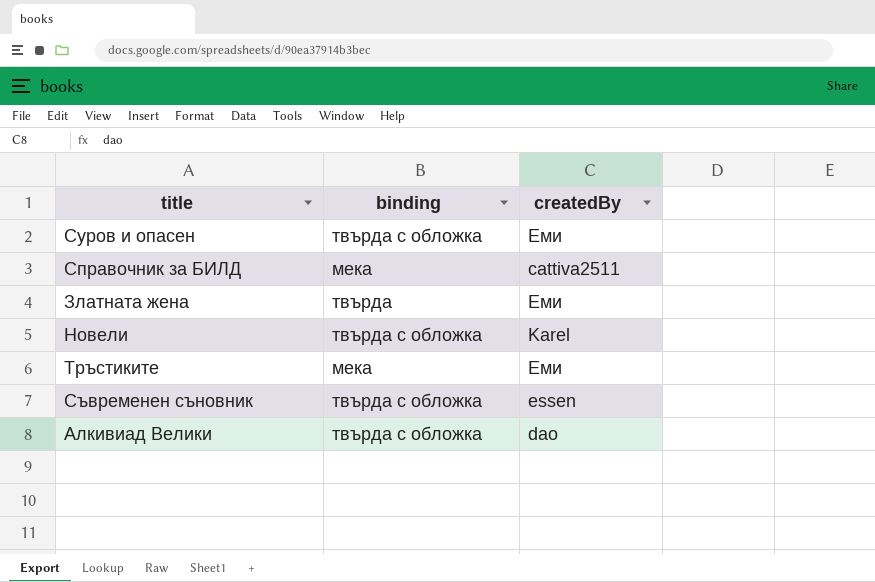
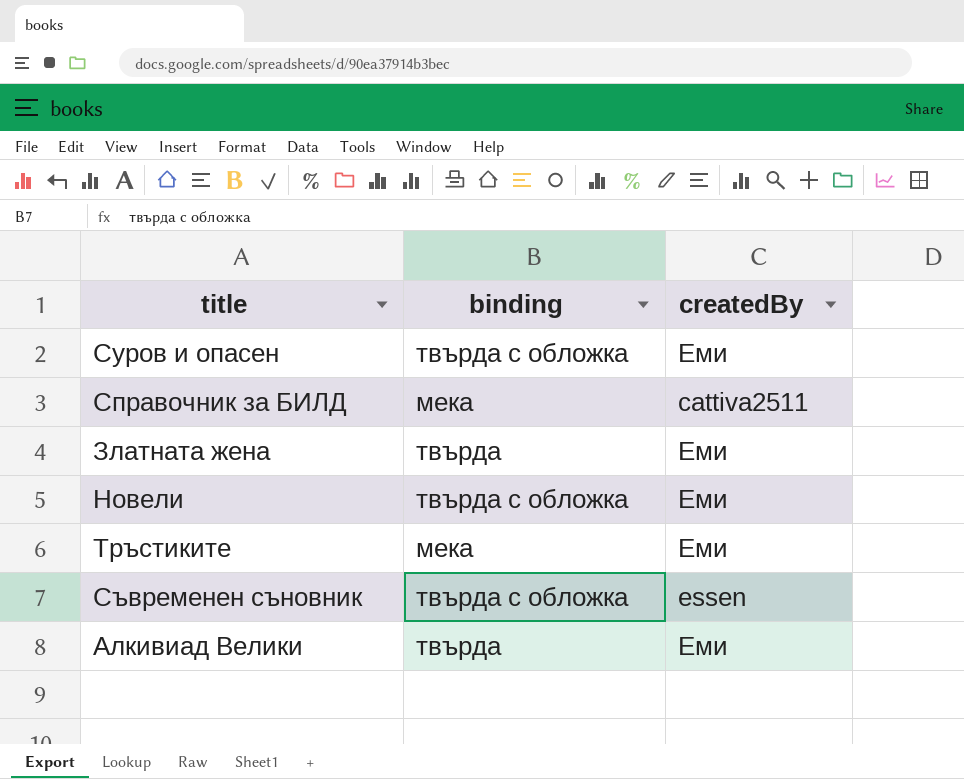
Новели | createdBy: Karel -> Еми
Алкивиад Велики | binding: твърда с обложка -> твърда
Алкивиад Велики | createdBy: dao -> Еми

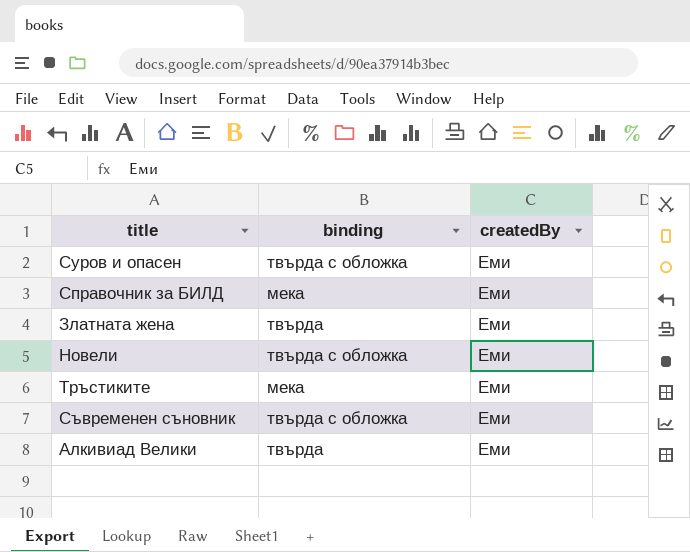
Справочник за БИЛД | createdBy: cattiva2511 -> Еми
Съвременен съновник | createdBy: essen -> Еми

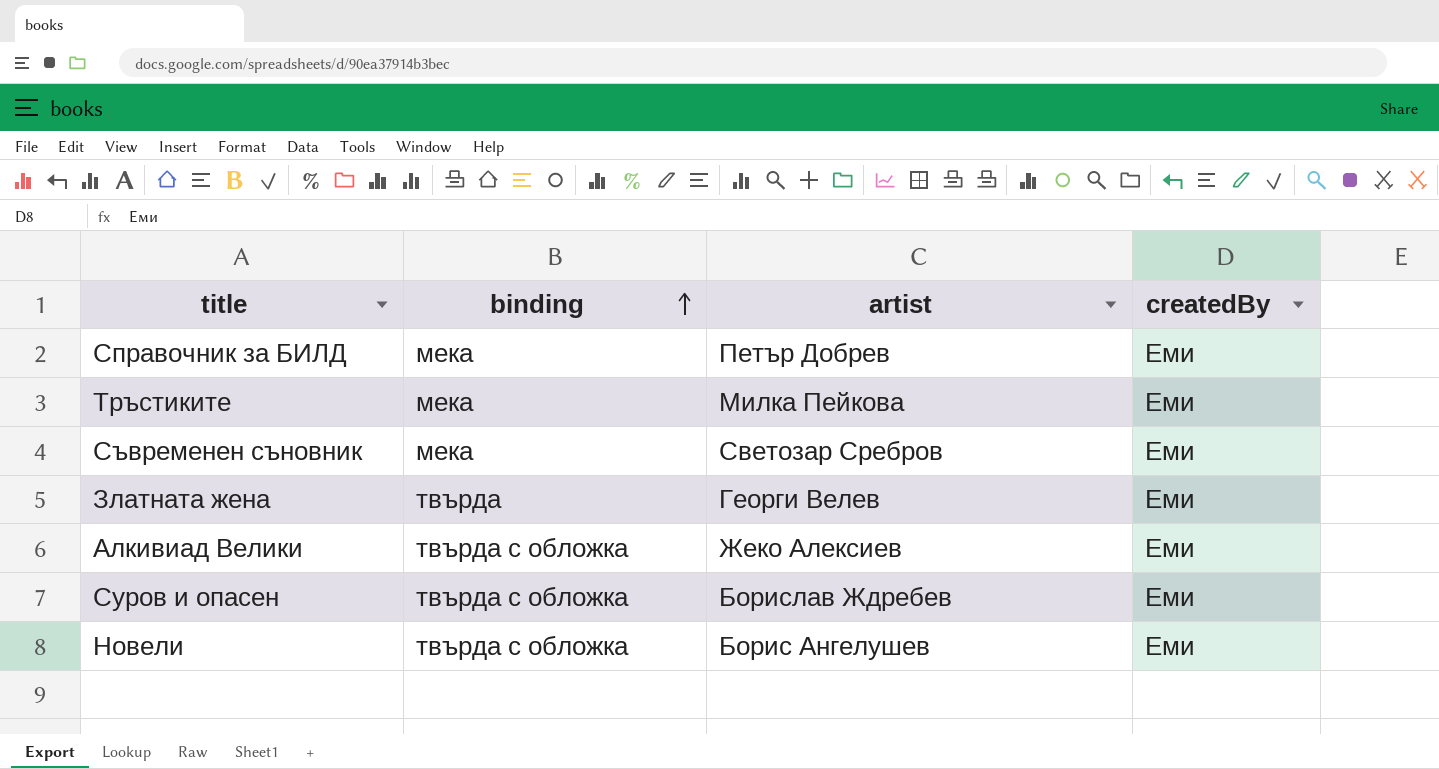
row order: none -> binding ascending
column artist | position: none -> 3
Съвременен съновник | binding: твърда с обложка -> мека
Алкивиад Велики | binding: твърда -> твърда с обложка

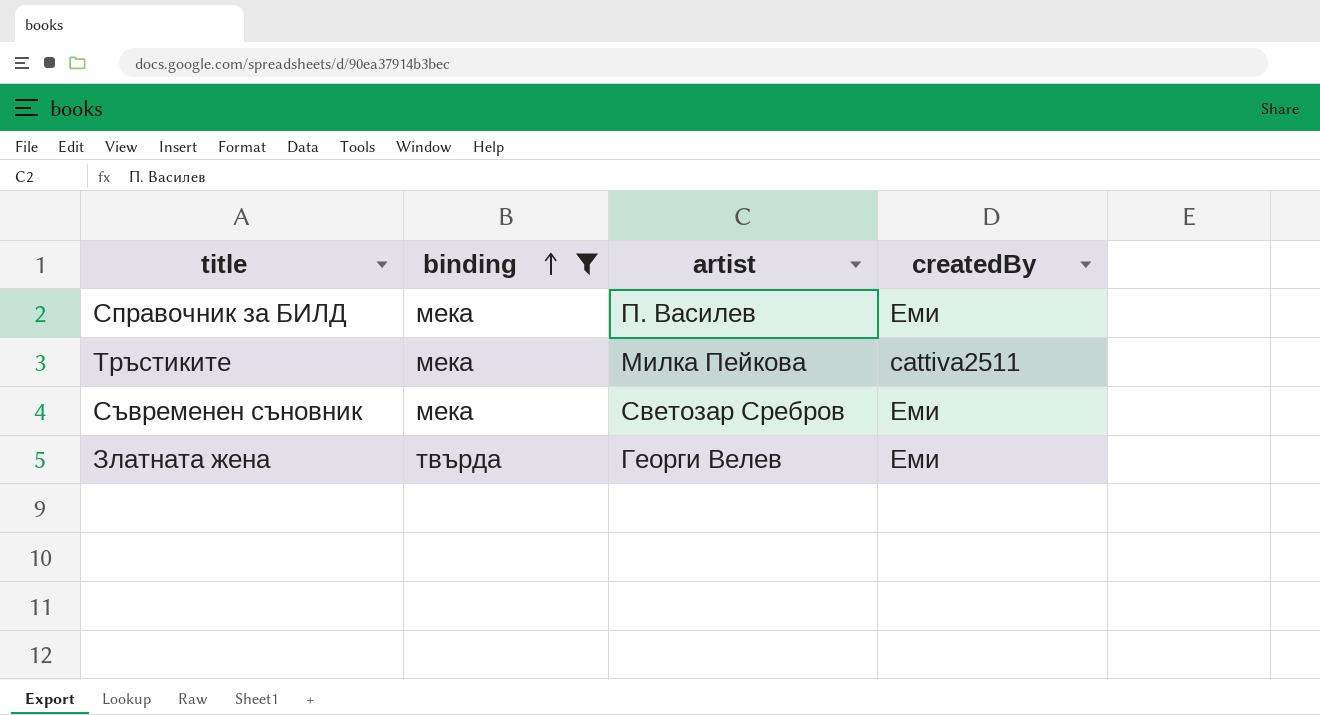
filter: none -> binding != твърда с обложка
Справочник за БИЛД | artist: Петър Добрев -> П. Василев
Тръстиките | createdBy: Еми -> cattiva2511

